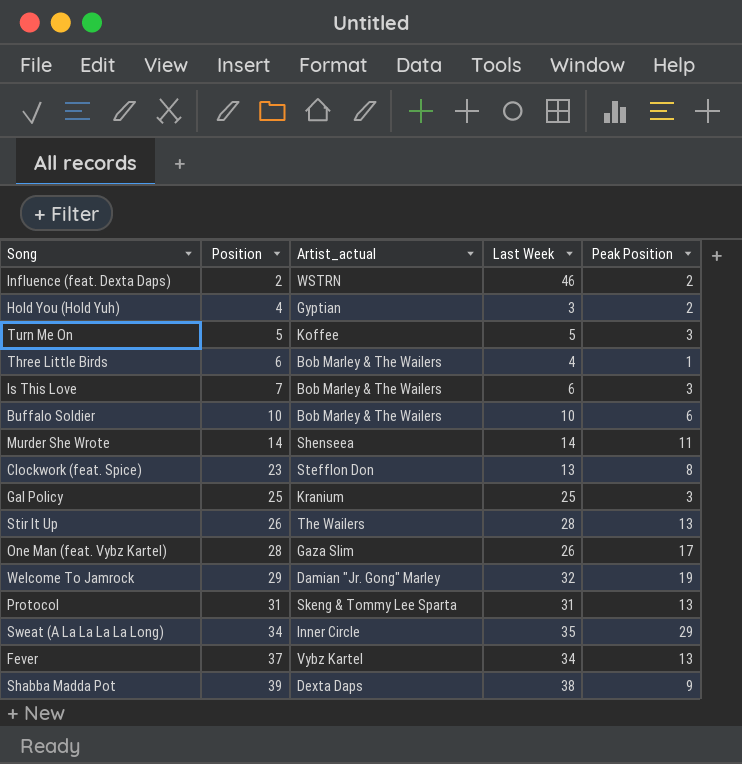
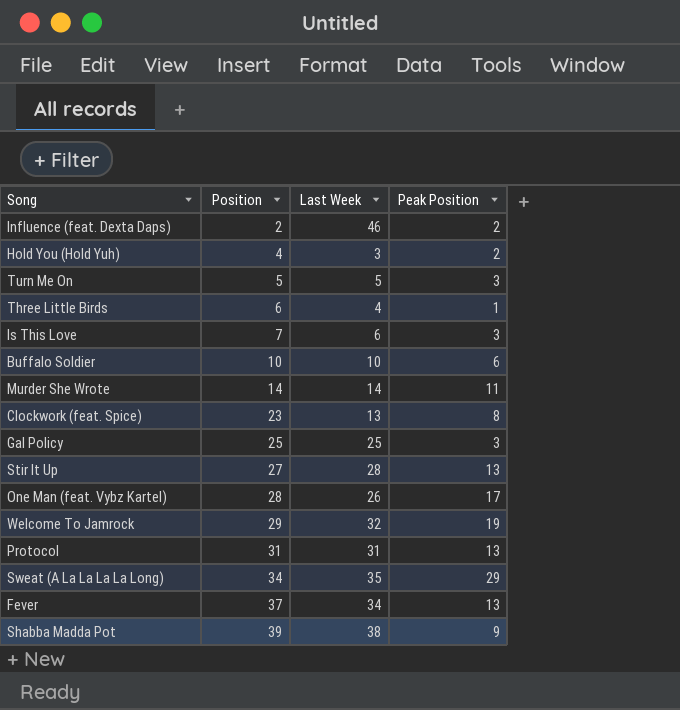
column Artist_actual | position: 3 -> none
Stir It Up | Position: 26 -> 27

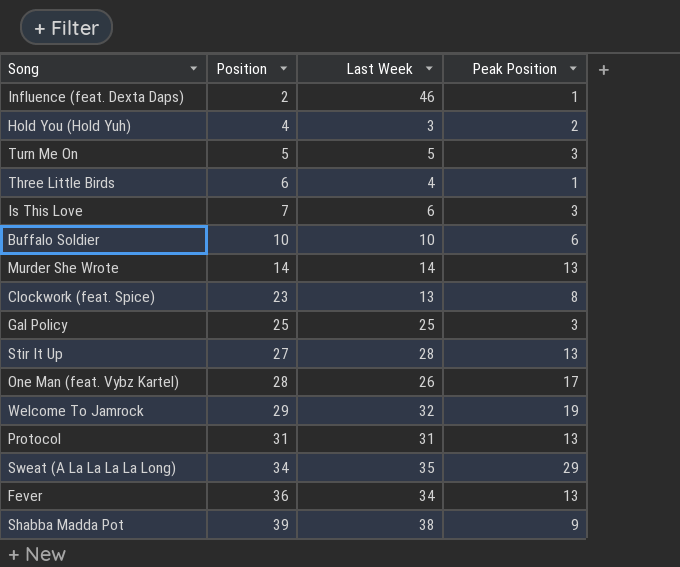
Influence (feat. Dexta Daps) | Peak Position: 2 -> 1
Murder She Wrote | Peak Position: 11 -> 13
Fever | Position: 37 -> 36

